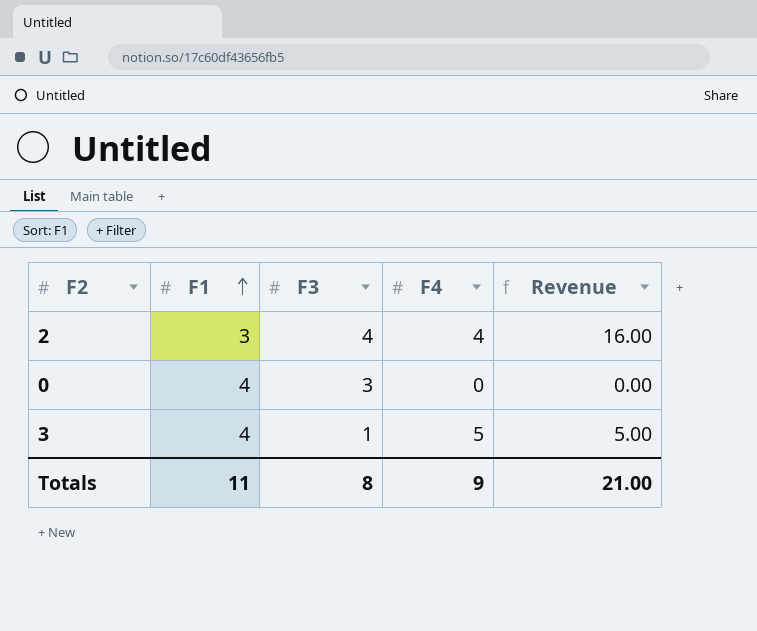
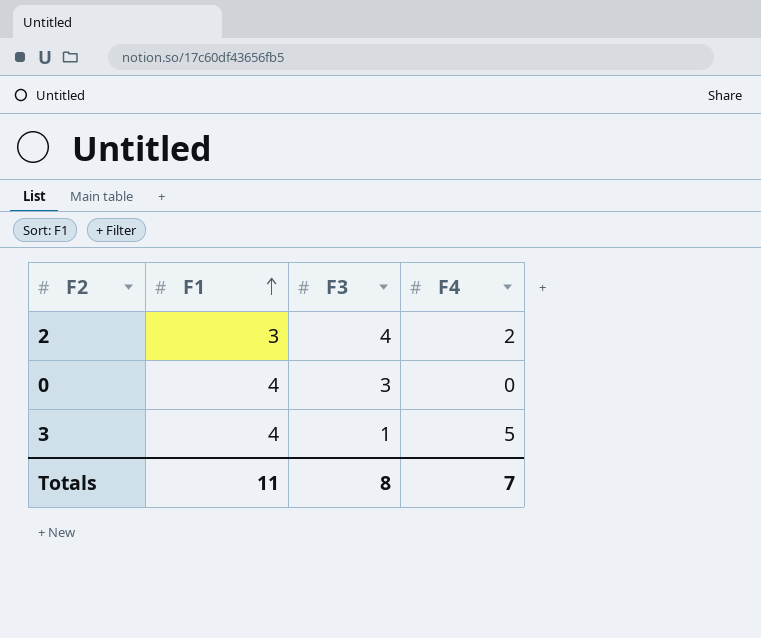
column Revenue | formula: [F3] * [F4] -> none
2 | F4: 4 -> 2
Totals | F4: 9 -> 7

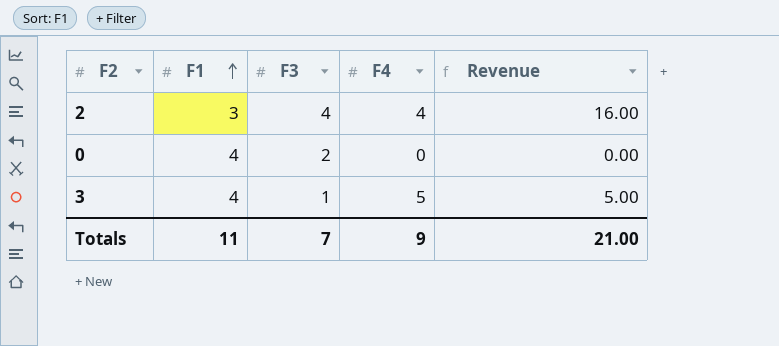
column Revenue | formula: none -> [F3] * [F4]
2 | F4: 2 -> 4
0 | F3: 3 -> 2
Totals | F3: 8 -> 7
Totals | F4: 7 -> 9

